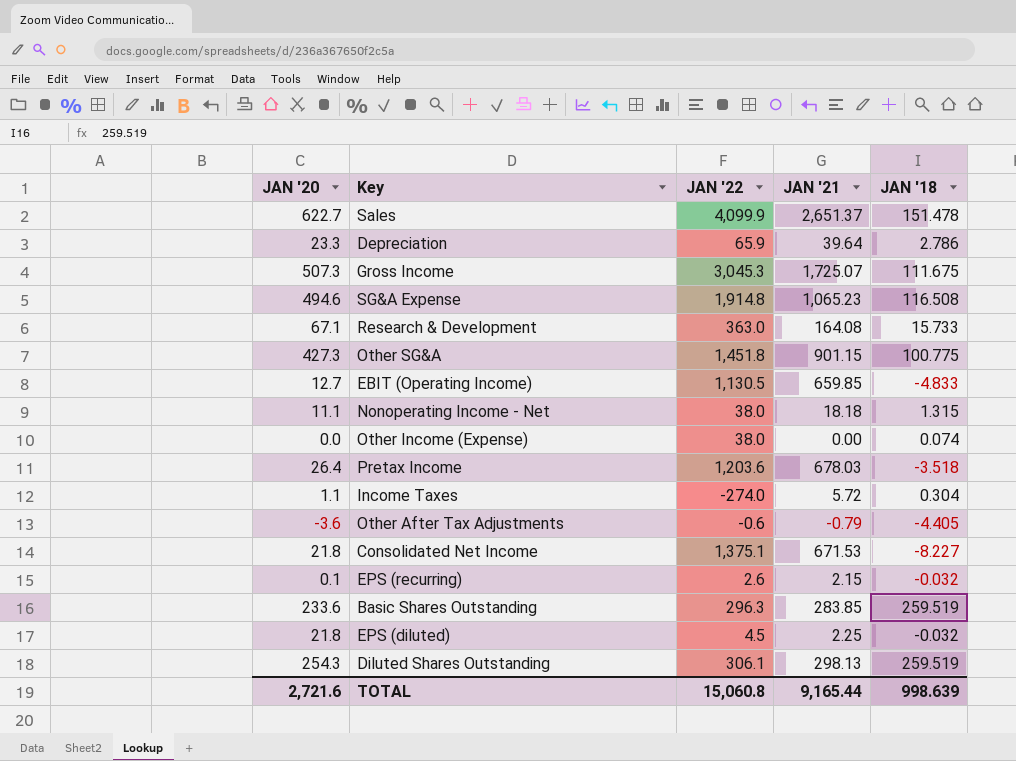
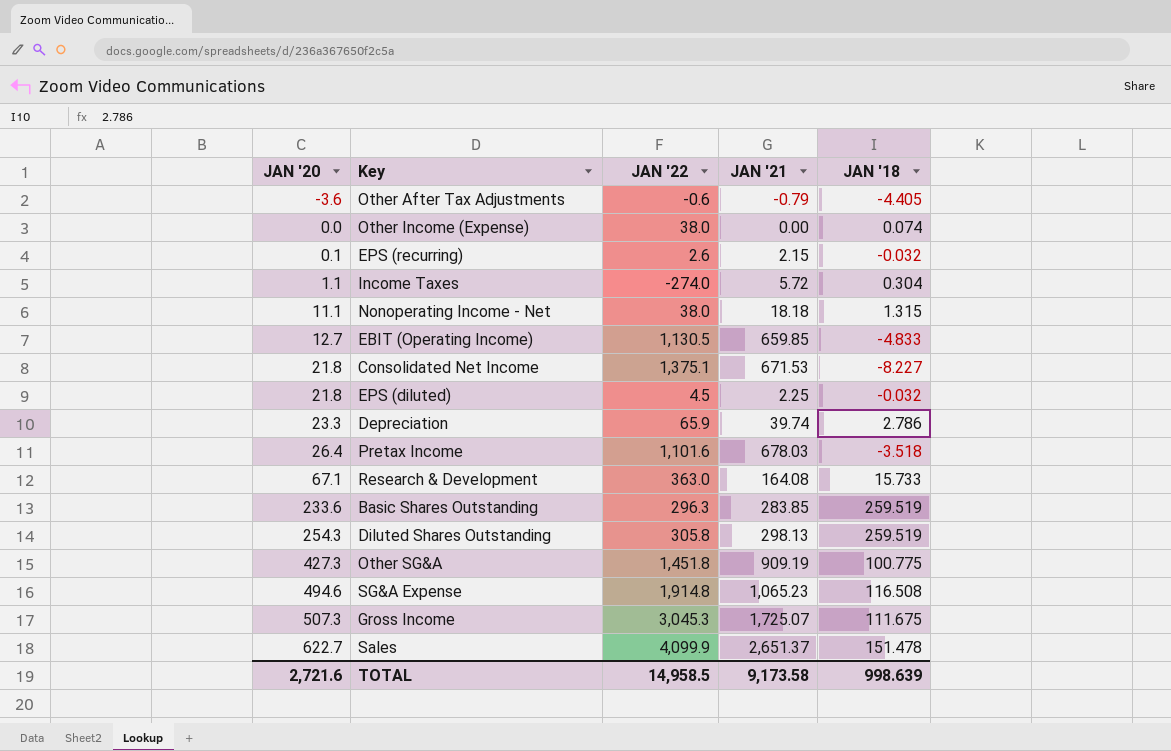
row order: none -> JAN '20 ascending
Depreciation | JAN '21: 39.64 -> 39.74
Pretax Income | JAN '22: 1,203.6 -> 1,101.6
Diluted Shares Outstanding | JAN '22: 306.1 -> 305.8
Other SG&A | JAN '21: 901.15 -> 909.19
TOTAL | JAN '22: 15,060.8 -> 14,958.5
TOTAL | JAN '21: 9,165.44 -> 9,173.58

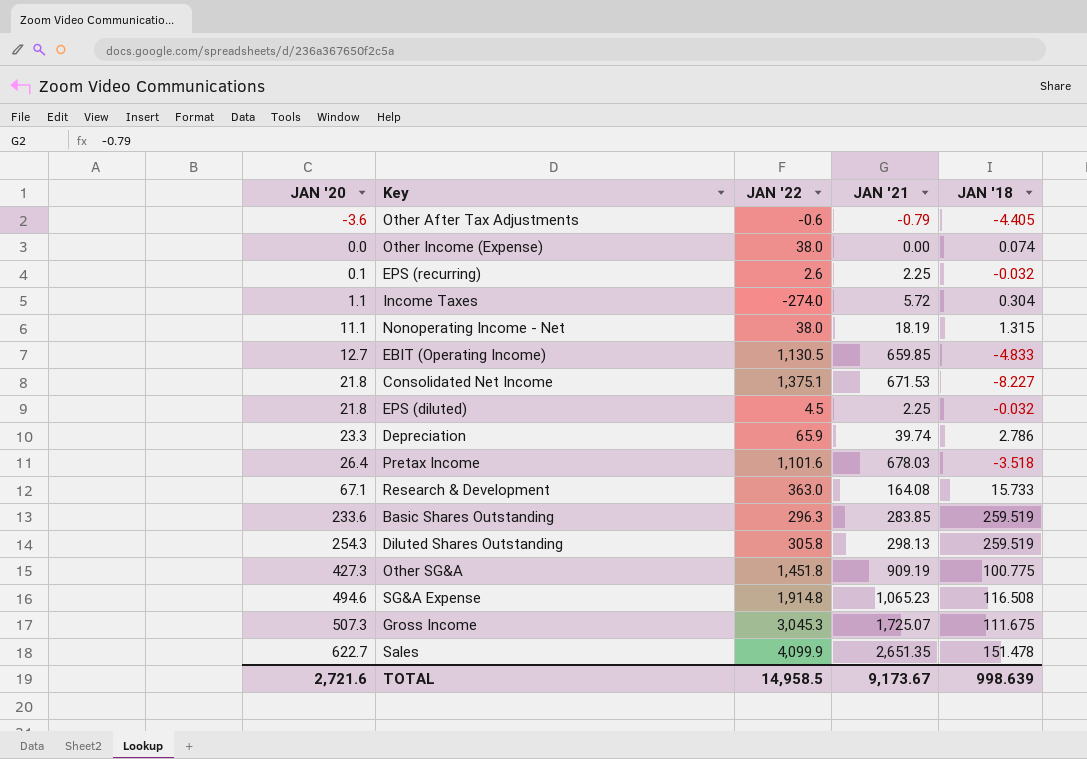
EPS (recurring) | JAN '21: 2.15 -> 2.25
Nonoperating Income - Net | JAN '21: 18.18 -> 18.19
Sales | JAN '21: 2,651.37 -> 2,651.35
TOTAL | JAN '21: 9,173.58 -> 9,173.67

